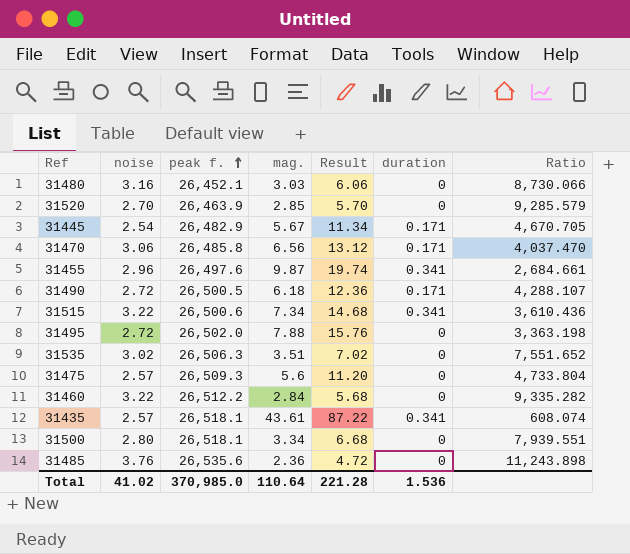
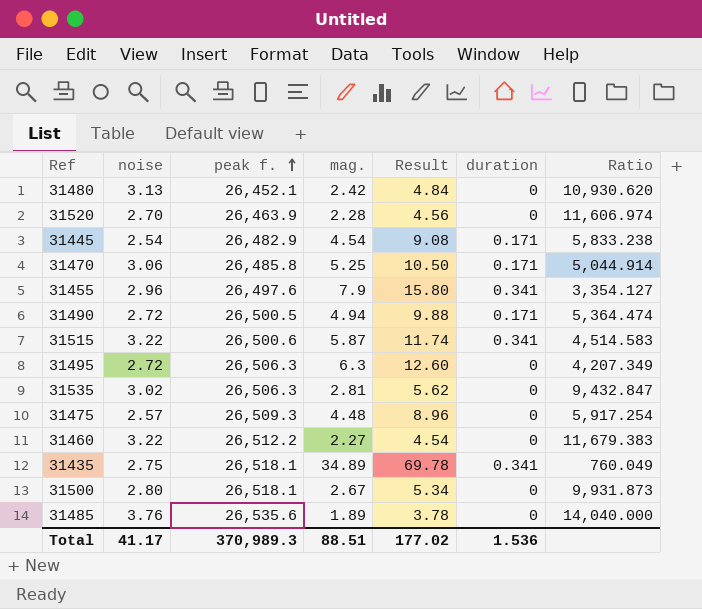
31480 | noise: 3.16 -> 3.13
31480 | mag.: 3.03 -> 2.42
31480 | Result: 6.06 -> 4.84
31480 | Ratio: 8,730.066 -> 10,930.620
31520 | mag.: 2.85 -> 2.28
31520 | Result: 5.70 -> 4.56
31520 | Ratio: 9,285.579 -> 11,606.974
31445 | mag.: 5.67 -> 4.54
31445 | Result: 11.34 -> 9.08
31445 | Ratio: 4,670.705 -> 5,833.238
31470 | mag.: 6.56 -> 5.25
31470 | Result: 13.12 -> 10.50
31470 | Ratio: 4,037.470 -> 5,044.914
31455 | mag.: 9.87 -> 7.9
31455 | Result: 19.74 -> 15.80
31455 | Ratio: 2,684.661 -> 3,354.127
31490 | mag.: 6.18 -> 4.94
31490 | Result: 12.36 -> 9.88
31490 | Ratio: 4,288.107 -> 5,364.474
31515 | mag.: 7.34 -> 5.87
31515 | Result: 14.68 -> 11.74
31515 | Ratio: 3,610.436 -> 4,514.583
31495 | peak f.: 26,502.0 -> 26,506.3
31495 | mag.: 7.88 -> 6.3
31495 | Result: 15.76 -> 12.60
31495 | Ratio: 3,363.198 -> 4,207.349
31535 | mag.: 3.51 -> 2.81
31535 | Result: 7.02 -> 5.62
31535 | Ratio: 7,551.652 -> 9,432.847
31475 | mag.: 5.6 -> 4.48
31475 | Result: 11.20 -> 8.96
31475 | Ratio: 4,733.804 -> 5,917.254
31460 | mag.: 2.84 -> 2.27
31460 | Result: 5.68 -> 4.54
31460 | Ratio: 9,335.282 -> 11,679.383
31435 | noise: 2.57 -> 2.75
31435 | mag.: 43.61 -> 34.89
31435 | Result: 87.22 -> 69.78
31435 | Ratio: 608.074 -> 760.049
31500 | mag.: 3.34 -> 2.67
31500 | Result: 6.68 -> 5.34
31500 | Ratio: 7,939.551 -> 9,931.873
31485 | mag.: 2.36 -> 1.89
31485 | Result: 4.72 -> 3.78
31485 | Ratio: 11,243.898 -> 14,040.000
Total | noise: 41.02 -> 41.17
Total | peak f.: 370,985.0 -> 370,989.3
Total | mag.: 110.64 -> 88.51
Total | Result: 221.28 -> 177.02

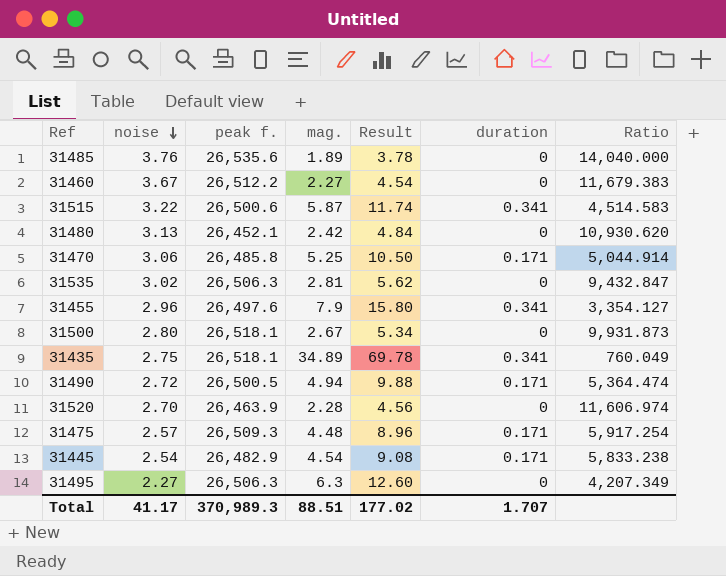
row order: peak f. ascending -> noise descending
31460 | noise: 3.22 -> 3.67
31475 | duration: 0 -> 0.171
31495 | noise: 2.72 -> 2.27
Total | duration: 1.536 -> 1.707

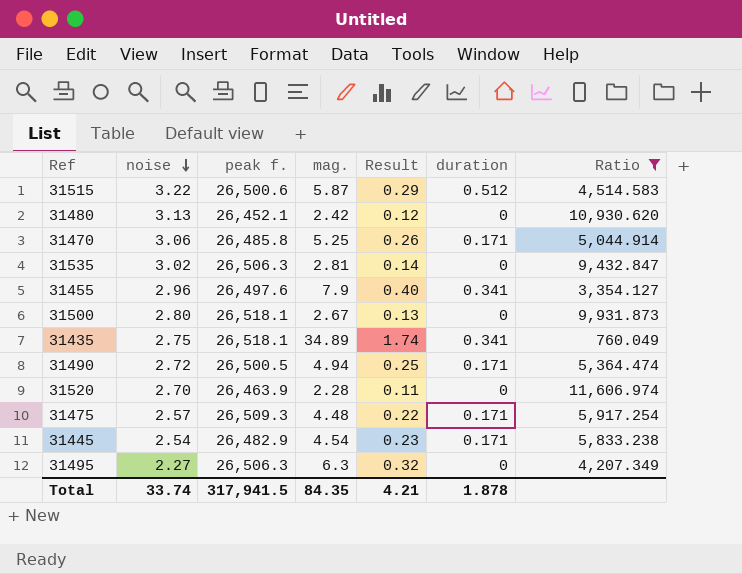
filter: none -> Ratio <= 11,606.974
column Result | formula: [mag.] * 2 -> [mag.] * 0.05
31515 | duration: 0.341 -> 0.512
Total | noise: 41.17 -> 33.74
Total | peak f.: 370,989.3 -> 317,941.5
Total | mag.: 88.51 -> 84.35
Total | Result: 177.02 -> 4.21
Total | duration: 1.707 -> 1.878

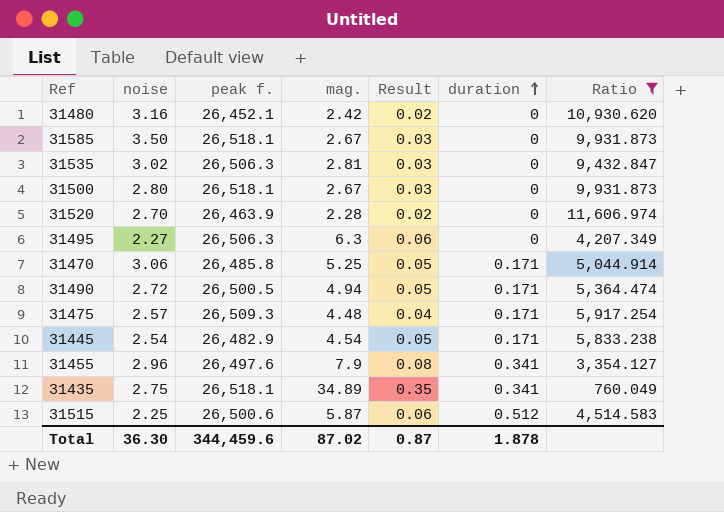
row order: noise descending -> duration ascending
column Result | formula: [mag.] * 0.05 -> [mag.] * 0.01
31480 | noise: 3.13 -> 3.16
row 31585: none -> 3.50 | 26,518.1 | 2.67 | 0.03 | 0 | 9,931.873
31515 | noise: 3.22 -> 2.25
Total | noise: 33.74 -> 36.30
Total | peak f.: 317,941.5 -> 344,459.6
Total | mag.: 84.35 -> 87.02
Total | Result: 4.21 -> 0.87

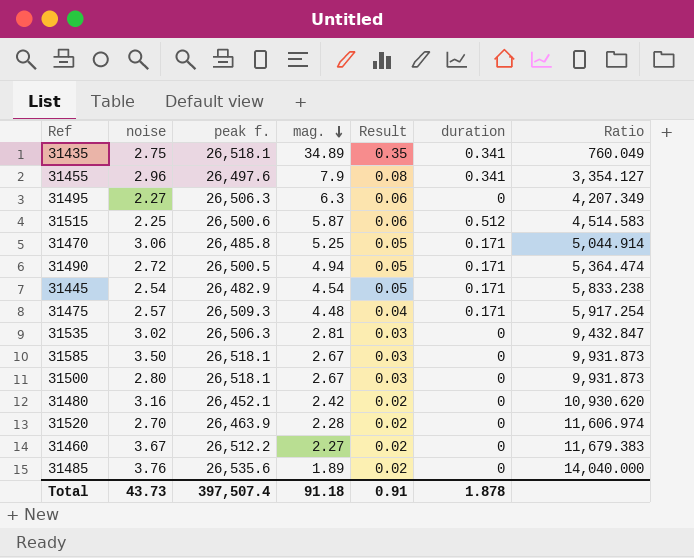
filter: Ratio <= 11,606.974 -> none
row order: duration ascending -> mag. descending
Total | noise: 36.30 -> 43.73
Total | peak f.: 344,459.6 -> 397,507.4
Total | mag.: 87.02 -> 91.18
Total | Result: 0.87 -> 0.91

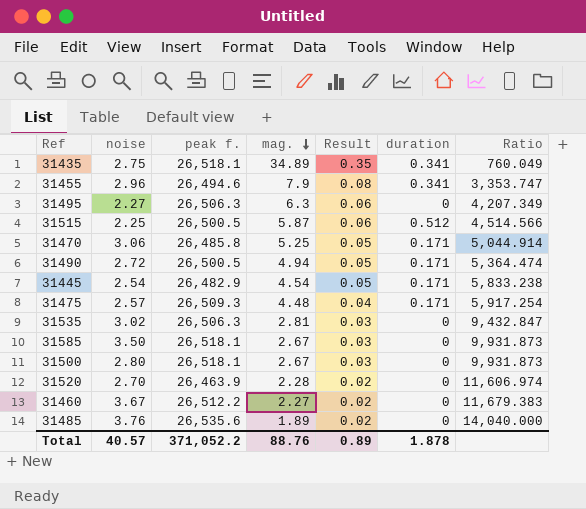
row 31480: 3.16 | 26,452.1 | 2.42 | 0.02 | 0 | 10,930.620 -> none
31455 | peak f.: 26,497.6 -> 26,494.6
31455 | Ratio: 3,354.127 -> 3,353.747
31515 | peak f.: 26,500.6 -> 26,500.5
31515 | Ratio: 4,514.583 -> 4,514.566
Total | noise: 43.73 -> 40.57
Total | peak f.: 397,507.4 -> 371,052.2
Total | mag.: 91.18 -> 88.76
Total | Result: 0.91 -> 0.89

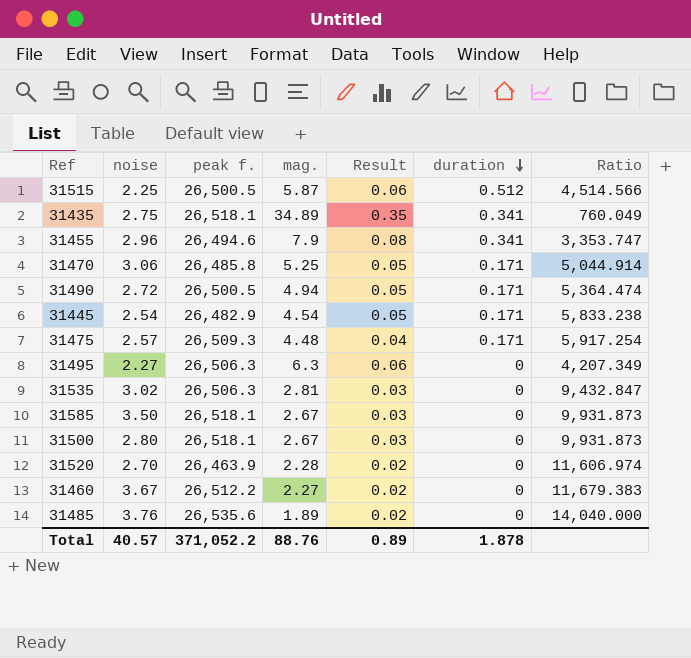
row order: mag. descending -> duration descending

